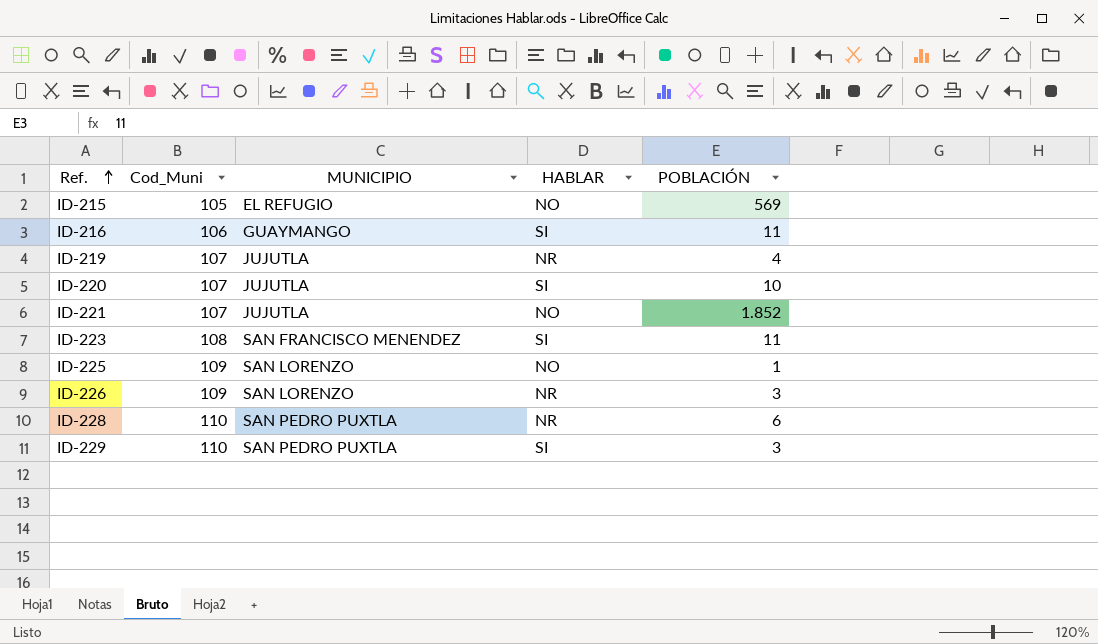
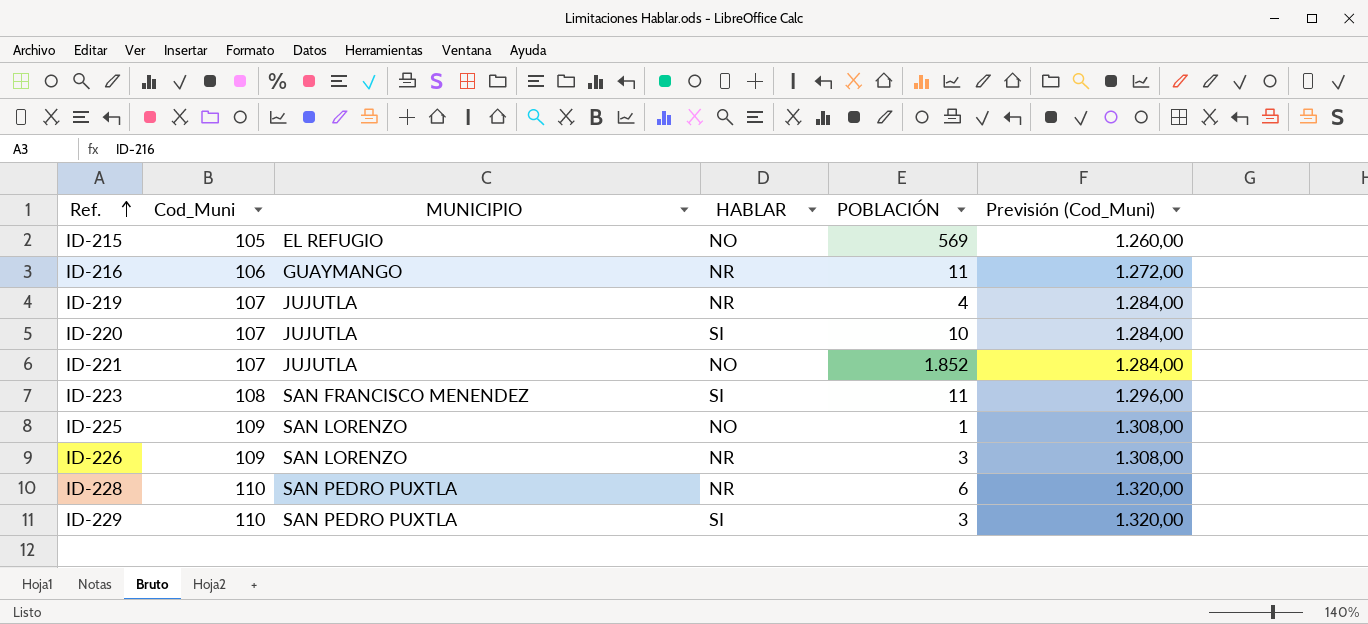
column Previsión (Cod_Muni) | formula: none -> [Cod_Muni] * 12
ID-216 | HABLAR: SI -> NR

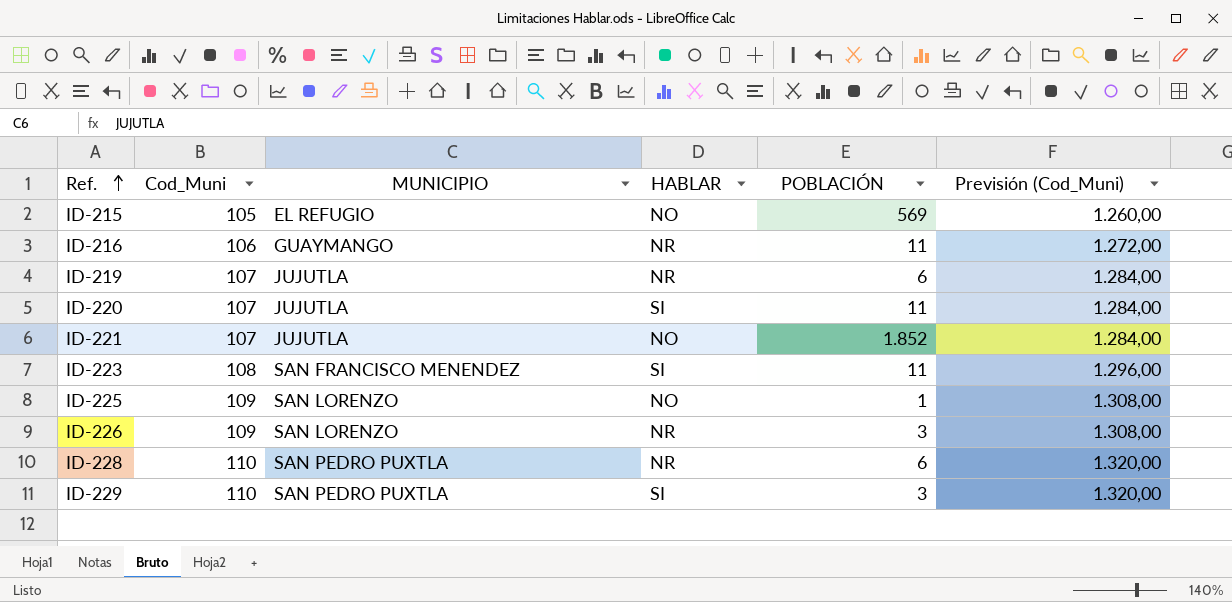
ID-219 | POBLACIÓN: 4 -> 6
ID-220 | POBLACIÓN: 10 -> 11

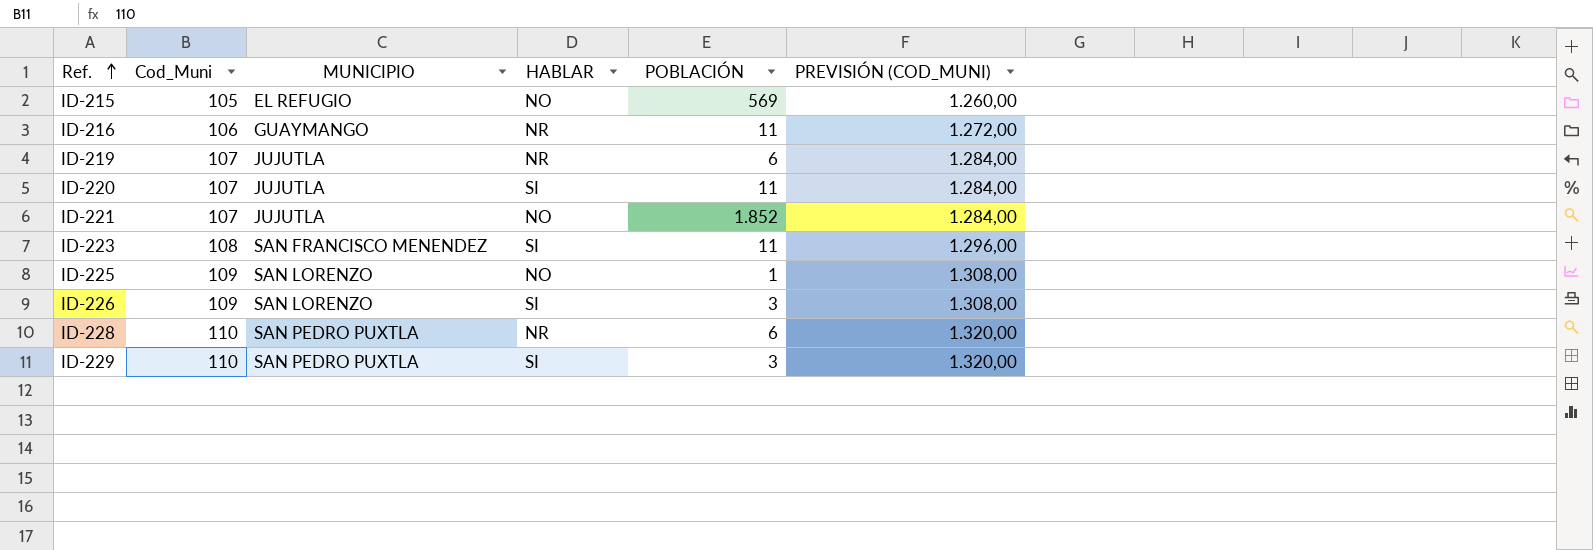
column name: Previsión (Cod_Muni) -> PREVISIÓN (COD_MUNI)
ID-226 | HABLAR: NR -> SI

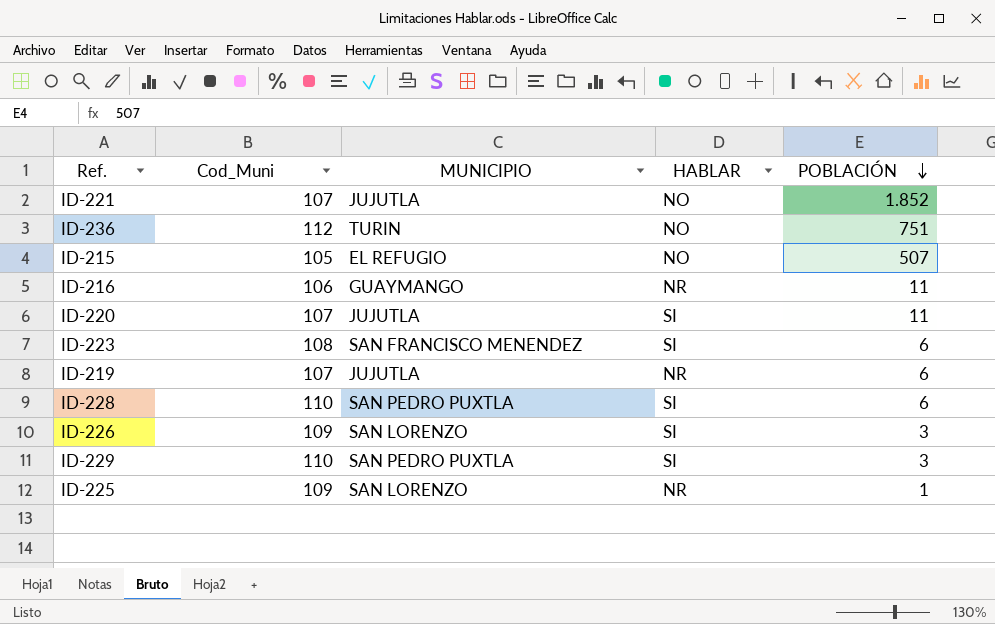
row order: Ref. ascending -> POBLACIÓN descending
column PREVISIÓN (COD_MUNI) | formula: [Cod_Muni] * 12 -> none
row ID-236: none -> 112 | TURIN | NO | 751
ID-215 | POBLACIÓN: 569 -> 507
ID-223 | POBLACIÓN: 11 -> 6
ID-228 | HABLAR: NR -> SI
ID-225 | HABLAR: NO -> NR

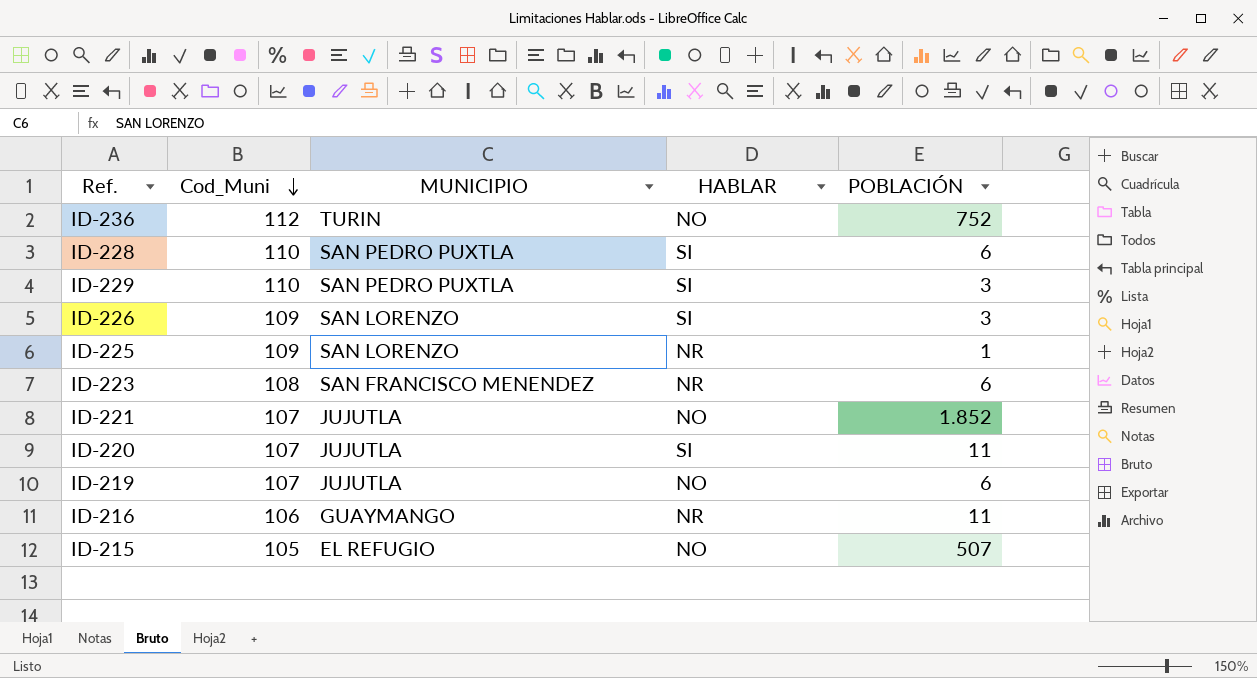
row order: POBLACIÓN descending -> Cod_Muni descending
ID-236 | POBLACIÓN: 751 -> 752
ID-223 | HABLAR: SI -> NR
ID-219 | HABLAR: NR -> NO

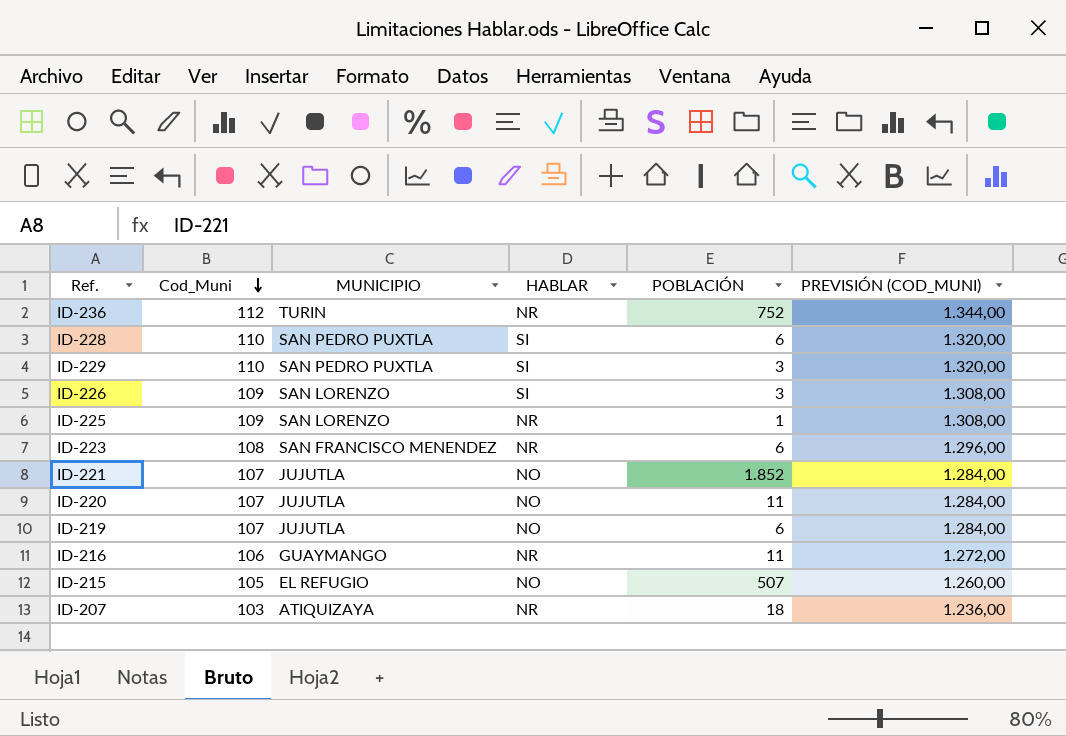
column PREVISIÓN (COD_MUNI) | formula: none -> [Cod_Muni] * 12
ID-236 | HABLAR: NO -> NR
ID-220 | HABLAR: SI -> NO
row ID-207: none -> 103 | ATIQUIZAYA | NR | 18 | 1.236,00

